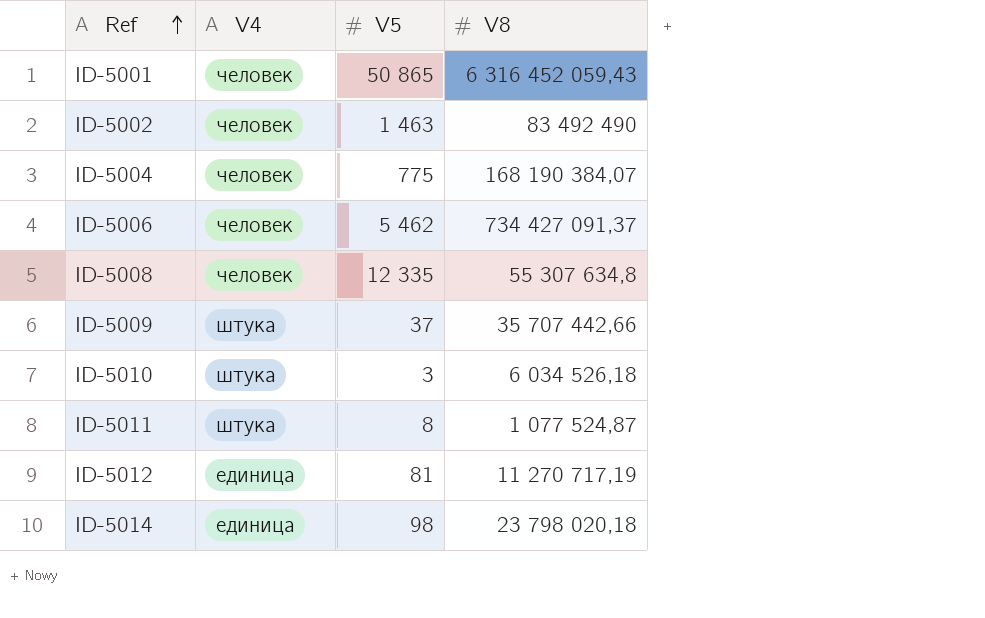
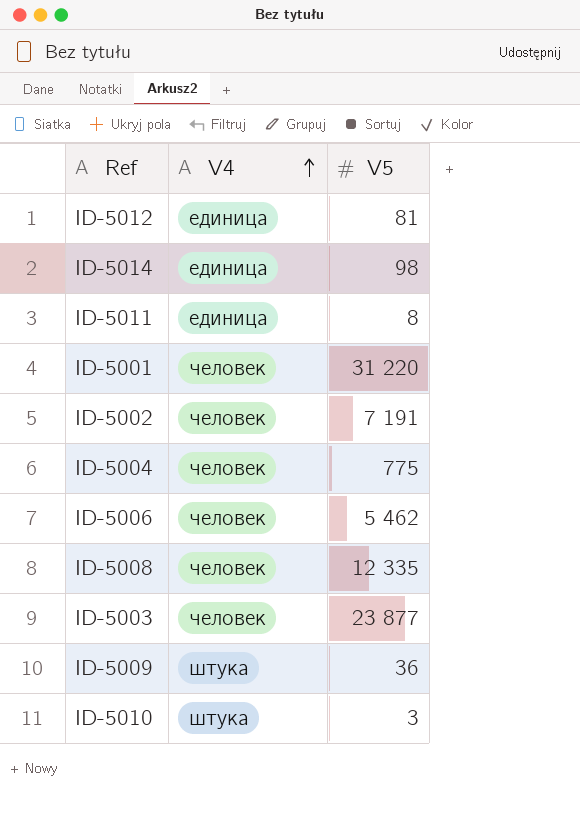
row order: Ref ascending -> V4 ascending
column V8 | position: 4 -> none
ID-5011 | V4: штука -> единица
ID-5001 | V5: 50 865 -> 31 220
ID-5002 | V5: 1 463 -> 7 191
row ID-5003: none -> человек | 23 877
ID-5009 | V5: 37 -> 36

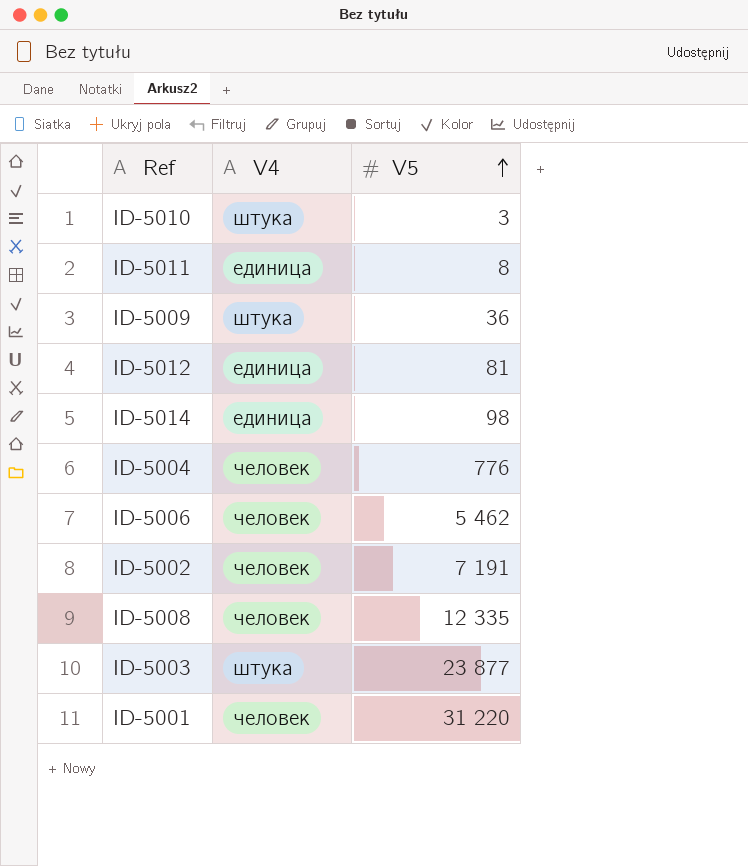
row order: V4 ascending -> V5 ascending
ID-5004 | V5: 775 -> 776
ID-5003 | V4: человек -> штука

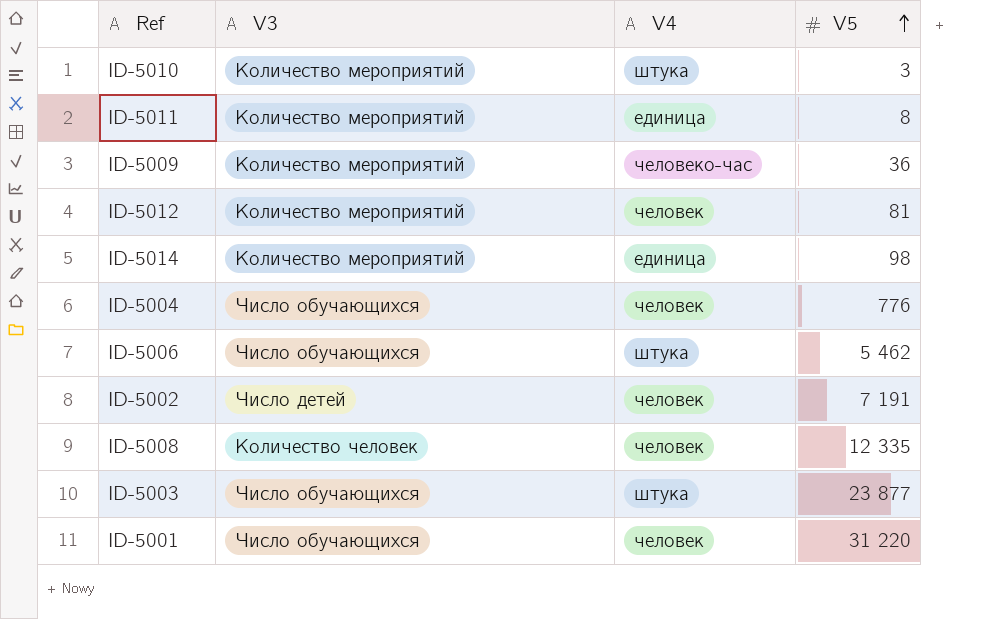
column V3 | position: none -> 2
ID-5009 | V4: штука -> человеко-час
ID-5012 | V4: единица -> человек
ID-5006 | V4: человек -> штука

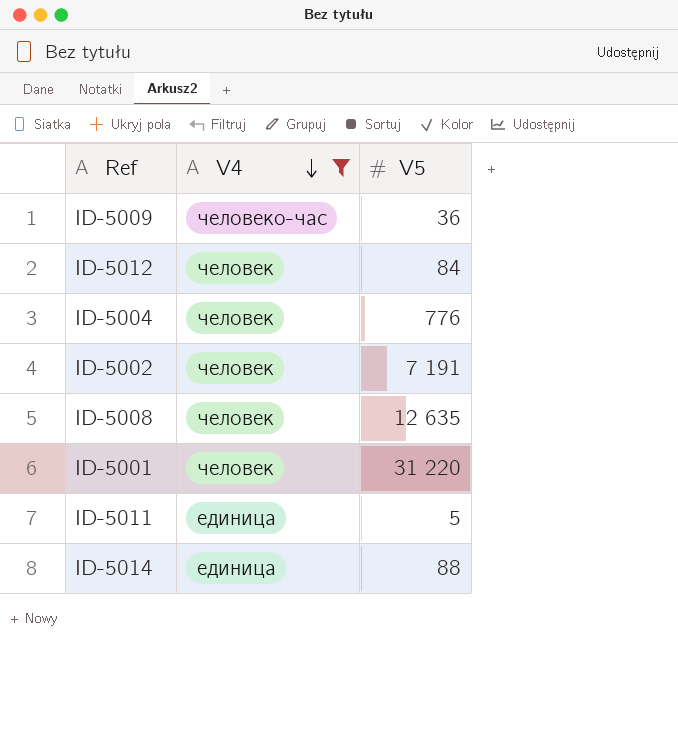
filter: none -> V4 != штука
row order: V5 ascending -> V4 descending
column V3 | position: 2 -> none
ID-5012 | V5: 81 -> 84
ID-5008 | V5: 12 335 -> 12 635
ID-5011 | V5: 8 -> 5
ID-5014 | V5: 98 -> 88

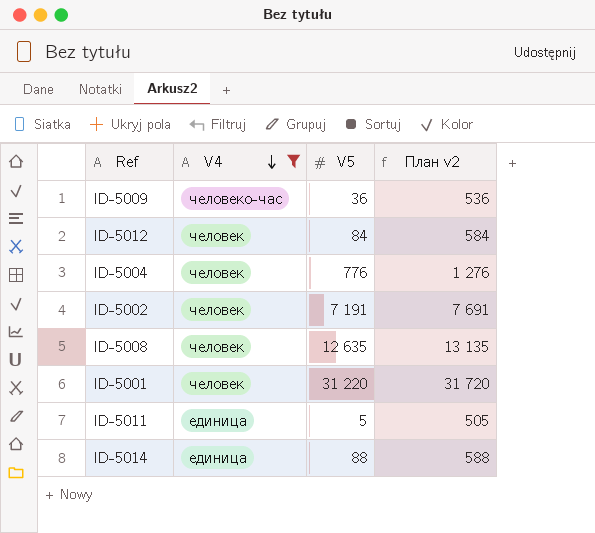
column План v2 | formula: none -> [V5] + 500

